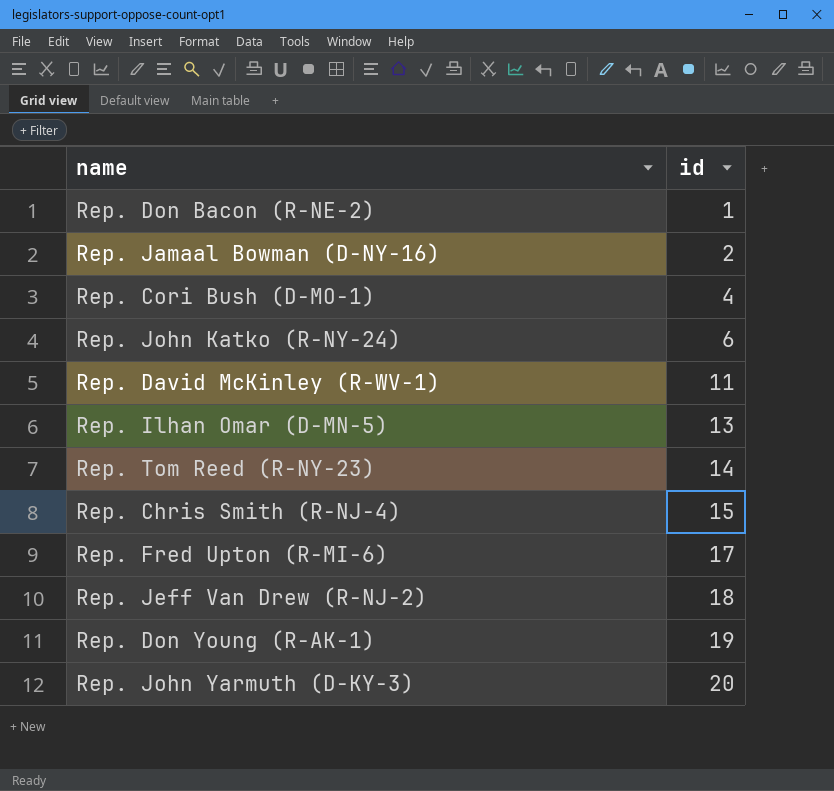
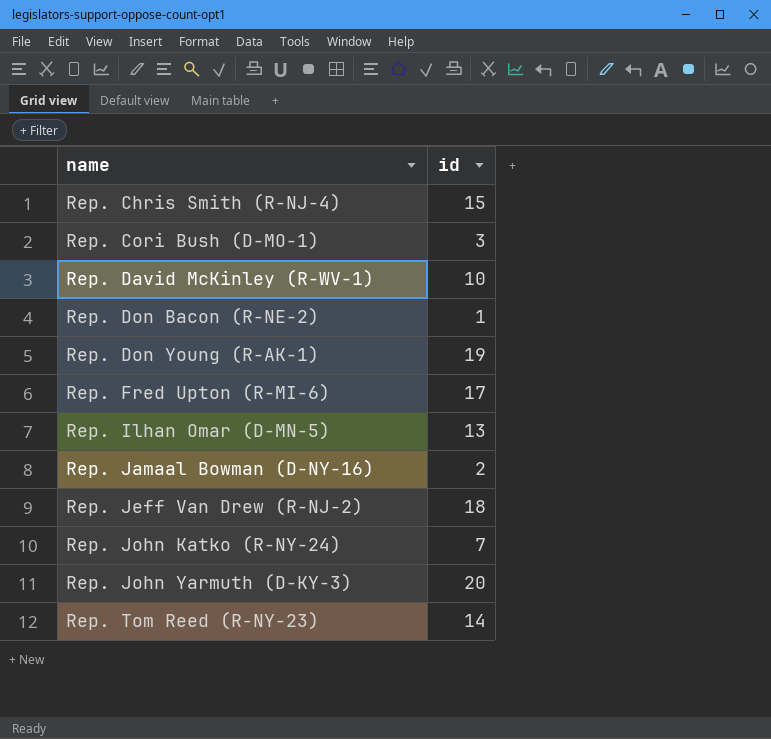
row order: id ascending -> name ascending
Rep. Cori Bush (D-MO-1) | id: 4 -> 3
Rep. David McKinley (R-WV-1) | id: 11 -> 10
Rep. John Katko (R-NY-24) | id: 6 -> 7

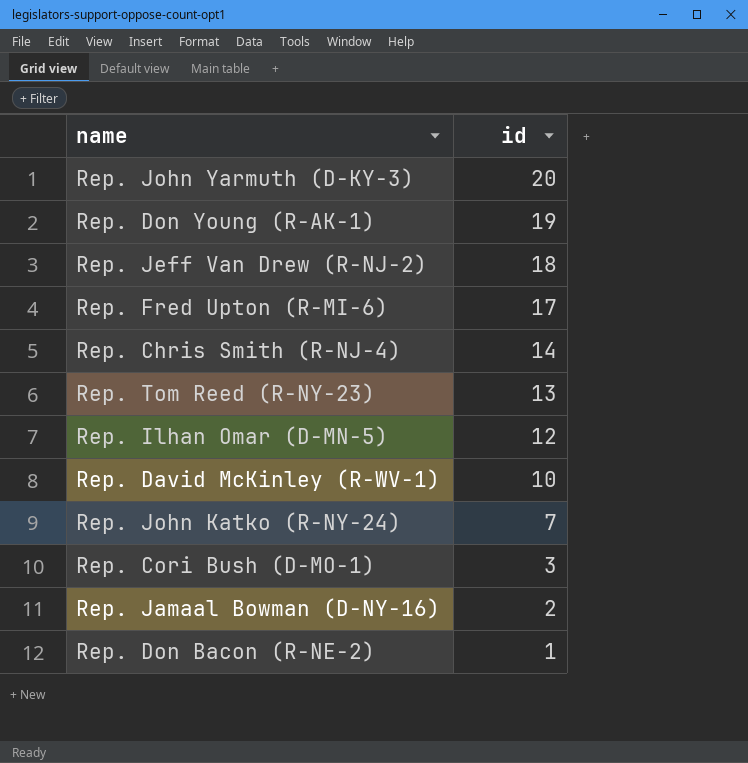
row order: name ascending -> id descending
Rep. Chris Smith (R-NJ-4) | id: 15 -> 14
Rep. Tom Reed (R-NY-23) | id: 14 -> 13
Rep. Ilhan Omar (D-MN-5) | id: 13 -> 12

